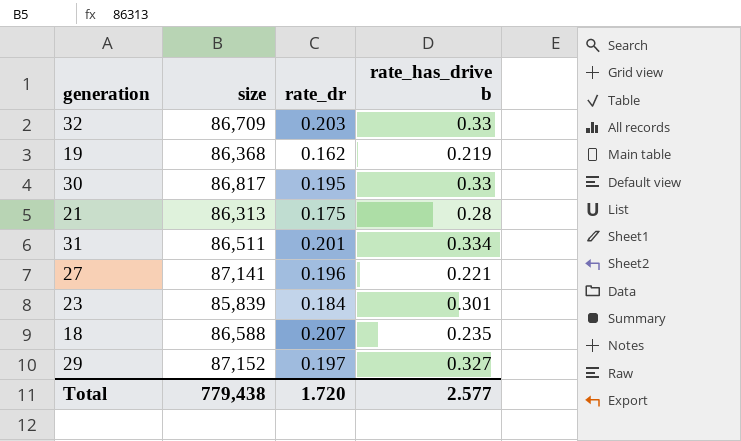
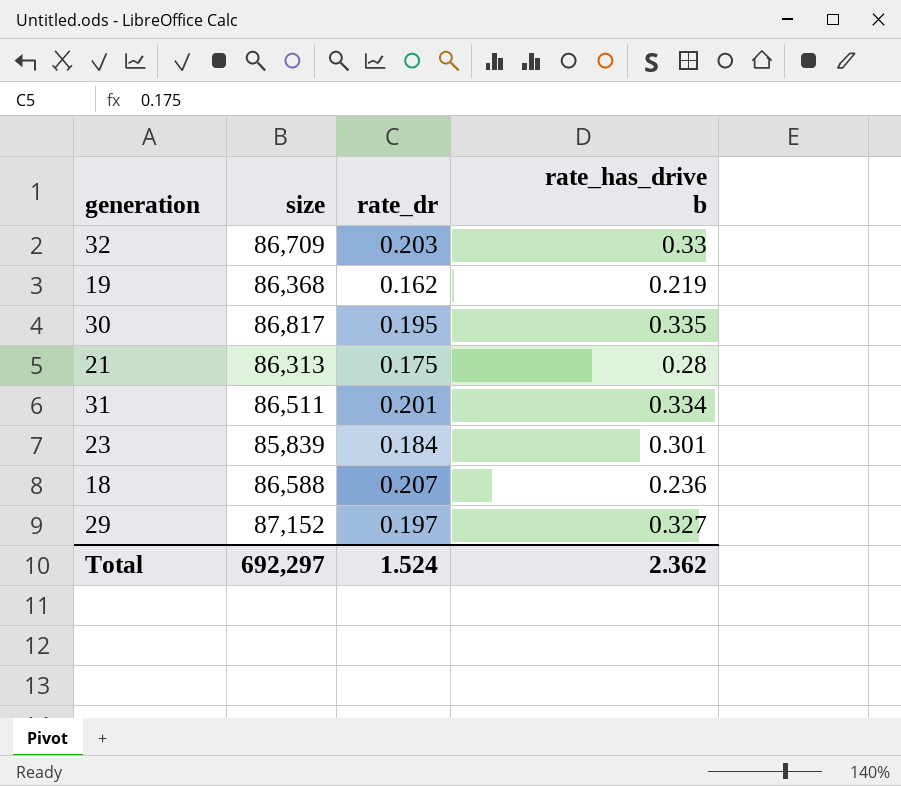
row 27: 87,141 | 0.196 | 0.221 -> none
30 | rate_has_drive b: 0.33 -> 0.335
18 | rate_has_drive b: 0.235 -> 0.236
Total | size: 779,438 -> 692,297
Total | rate_dr: 1.720 -> 1.524
Total | rate_has_drive b: 2.577 -> 2.362

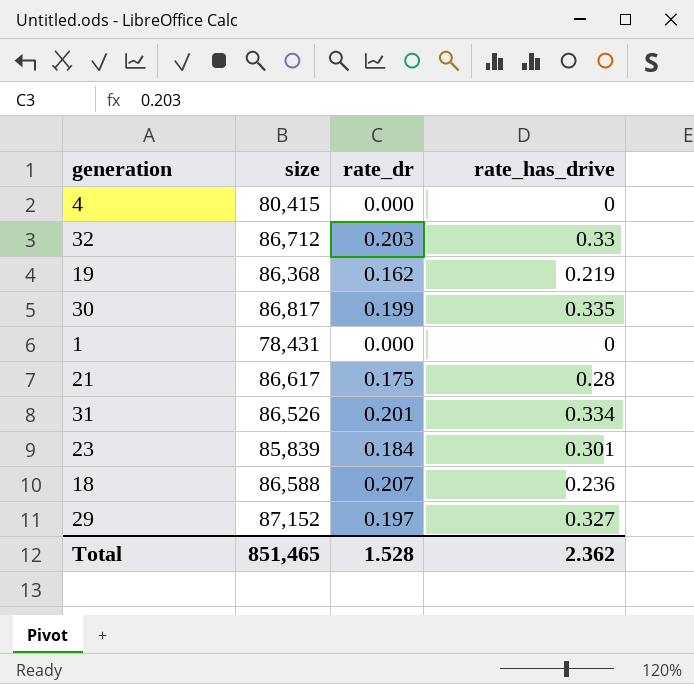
column name: rate_has_drive b -> rate_has_drive
row 4: none -> 80,415 | 0.000 | 0
32 | size: 86,709 -> 86,712
30 | rate_dr: 0.195 -> 0.199
row 1: none -> 78,431 | 0.000 | 0
21 | size: 86,313 -> 86,617
31 | size: 86,511 -> 86,526
Total | size: 692,297 -> 851,465
Total | rate_dr: 1.524 -> 1.528

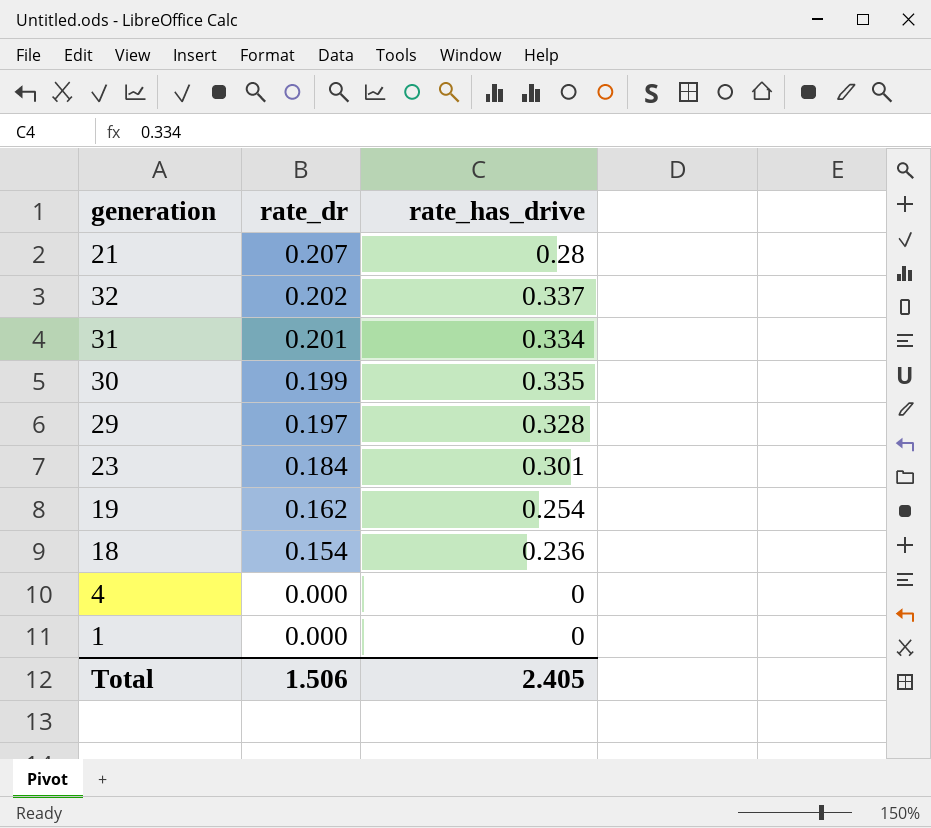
row order: none -> rate_dr descending
column size | position: 2 -> none
21 | rate_dr: 0.175 -> 0.207
32 | rate_dr: 0.203 -> 0.202
32 | rate_has_drive: 0.33 -> 0.337
29 | rate_has_drive: 0.327 -> 0.328
19 | rate_has_drive: 0.219 -> 0.254
18 | rate_dr: 0.207 -> 0.154
Total | rate_dr: 1.528 -> 1.506
Total | rate_has_drive: 2.362 -> 2.405

